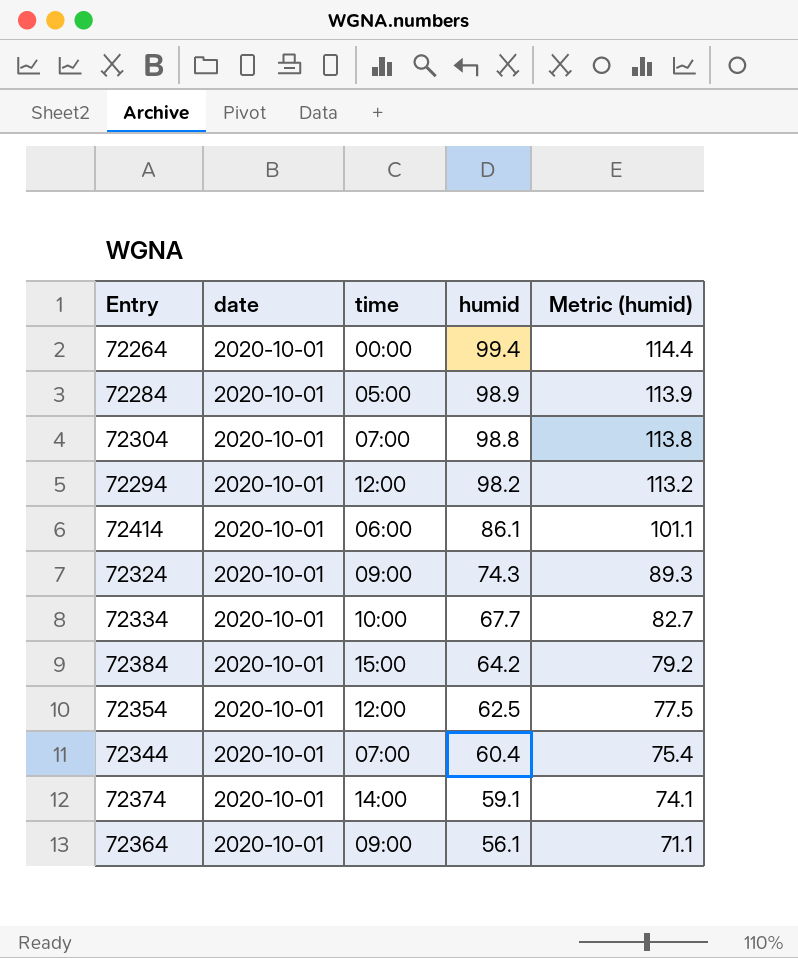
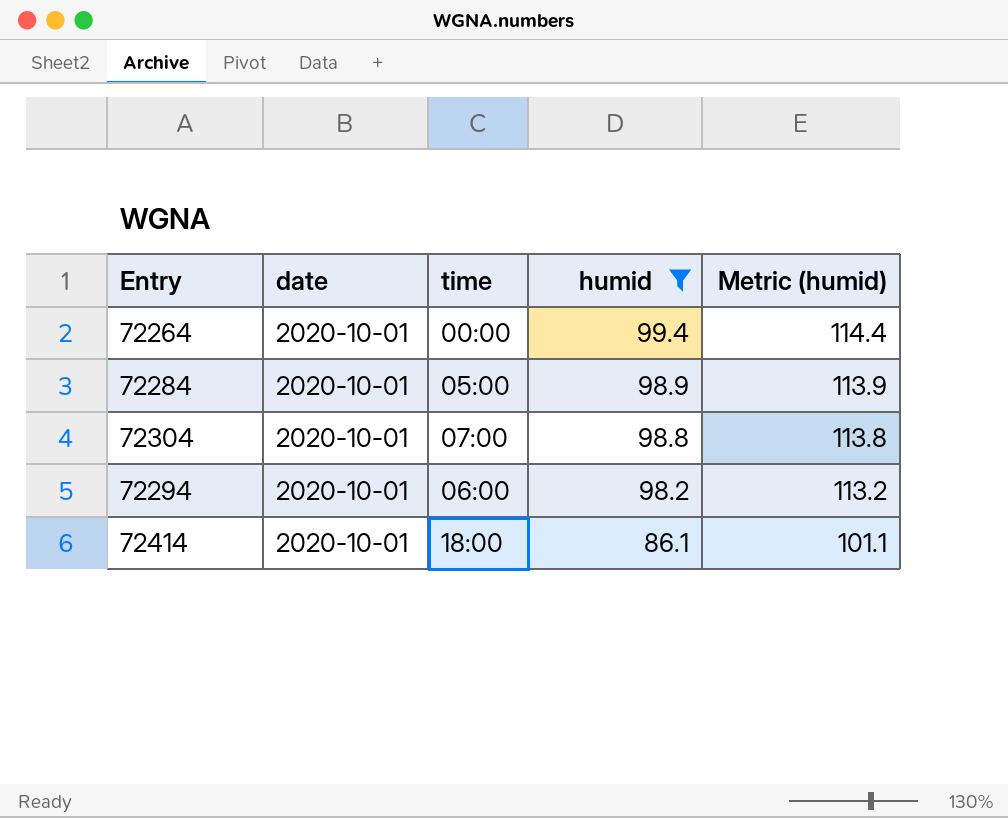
filter: none -> humid >= 86.1
72294 | time: 12:00 -> 06:00
72414 | time: 06:00 -> 18:00

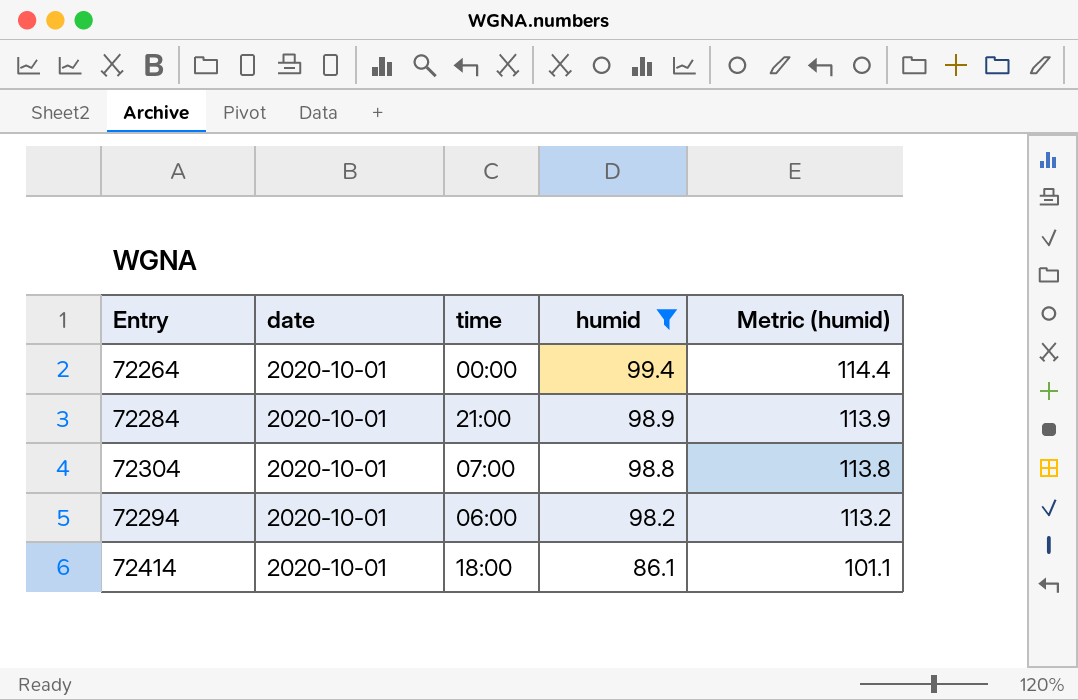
72284 | time: 05:00 -> 21:00

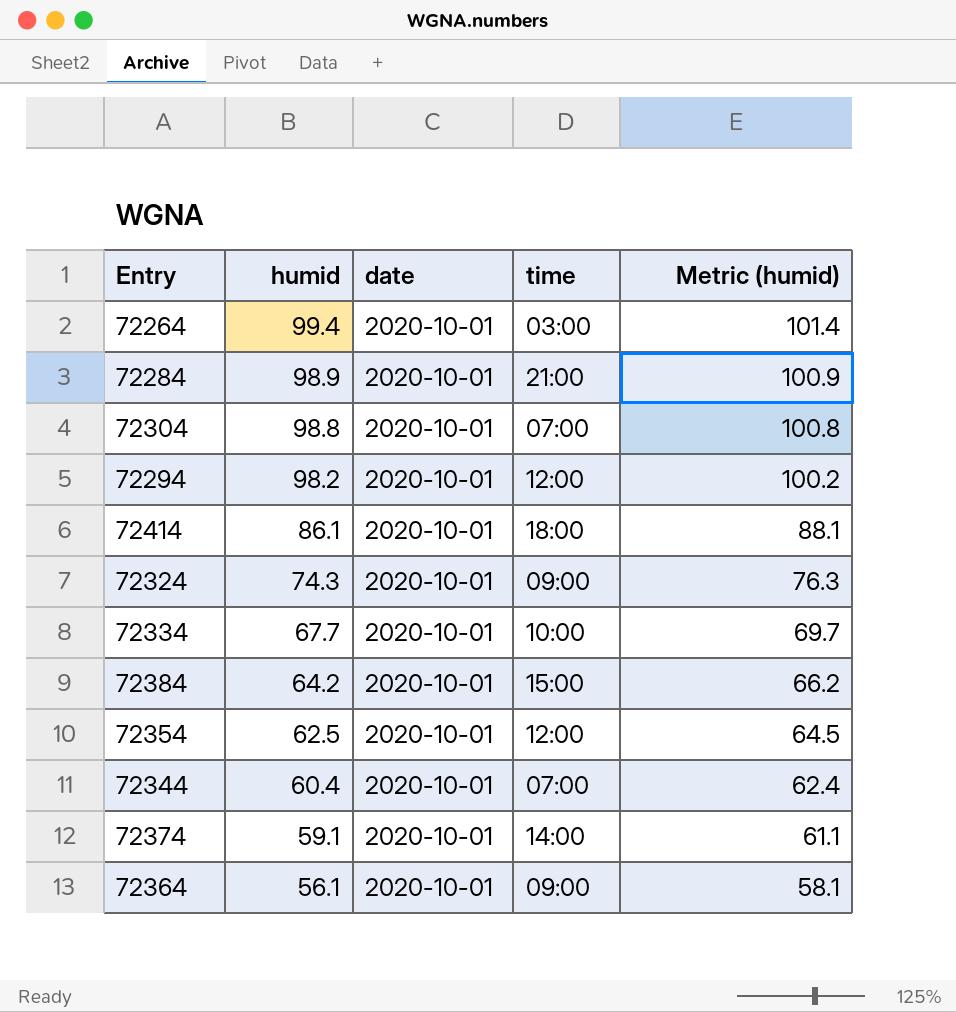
filter: humid >= 86.1 -> none
column humid | position: 4 -> 2
column Metric (humid) | formula: [humid] + 15 -> [humid] + 2
72264 | time: 00:00 -> 03:00
72294 | time: 06:00 -> 12:00

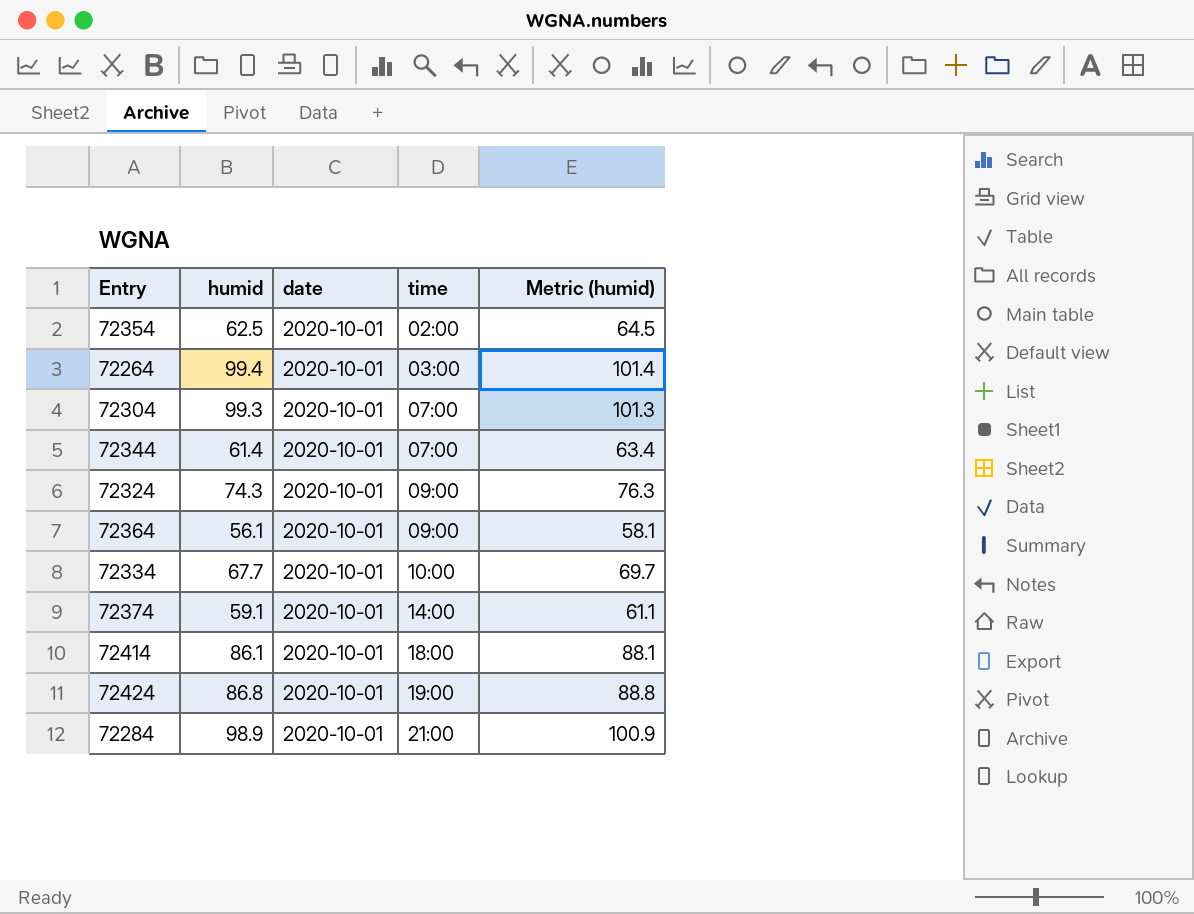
row order: humid descending -> time ascending
row 72294: 98.2 | 2020-10-01 | 12:00 | 100.2 -> none
row 72384: 64.2 | 2020-10-01 | 15:00 | 66.2 -> none
72354 | time: 12:00 -> 02:00
72304 | humid: 98.8 -> 99.3
72304 | Metric (humid): 100.8 -> 101.3
72344 | humid: 60.4 -> 61.4
72344 | Metric (humid): 62.4 -> 63.4
row 72424: none -> 86.8 | 2020-10-01 | 19:00 | 88.8

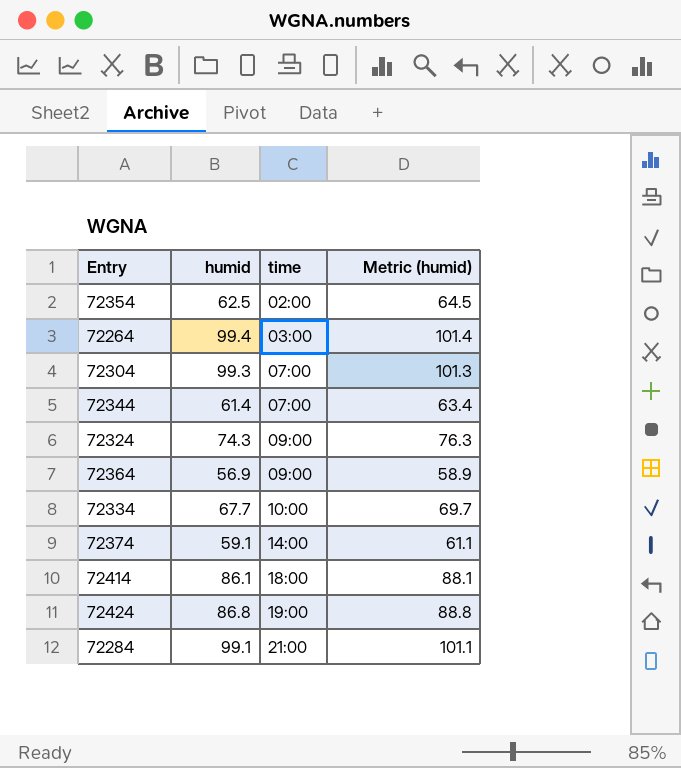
column date | position: 3 -> none
72364 | humid: 56.1 -> 56.9
72364 | Metric (humid): 58.1 -> 58.9
72284 | humid: 98.9 -> 99.1
72284 | Metric (humid): 100.9 -> 101.1

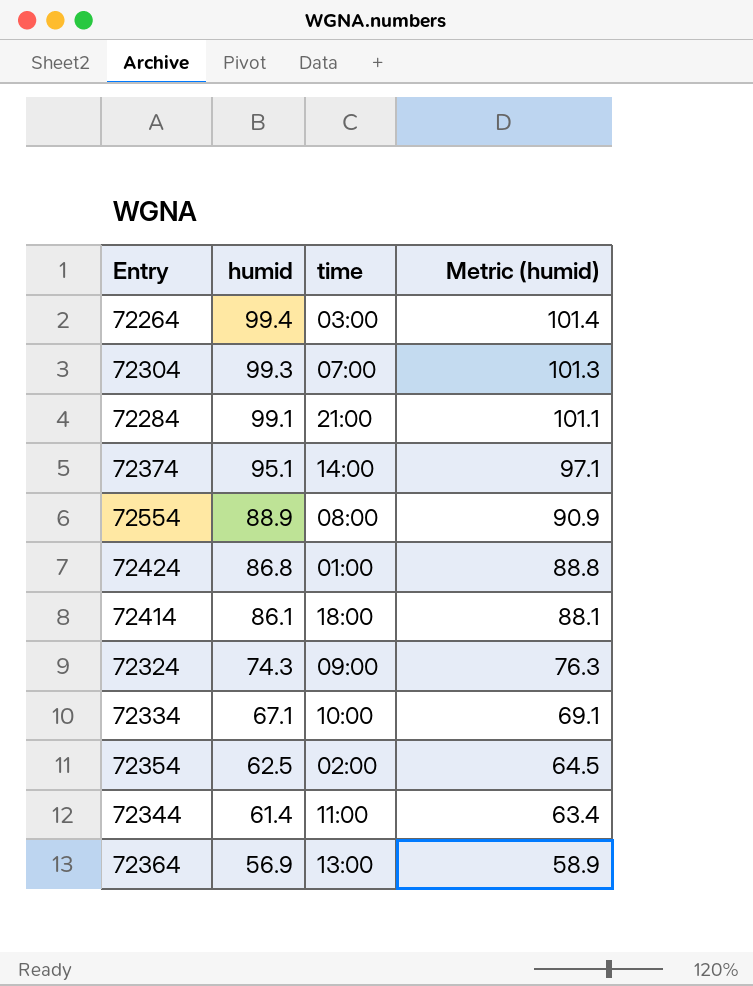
row order: time ascending -> humid descending
72374 | humid: 59.1 -> 95.1
72374 | Metric (humid): 61.1 -> 97.1
row 72554: none -> 88.9 | 08:00 | 90.9
72424 | time: 19:00 -> 01:00
72334 | humid: 67.7 -> 67.1
72334 | Metric (humid): 69.7 -> 69.1
72344 | time: 07:00 -> 11:00
72364 | time: 09:00 -> 13:00

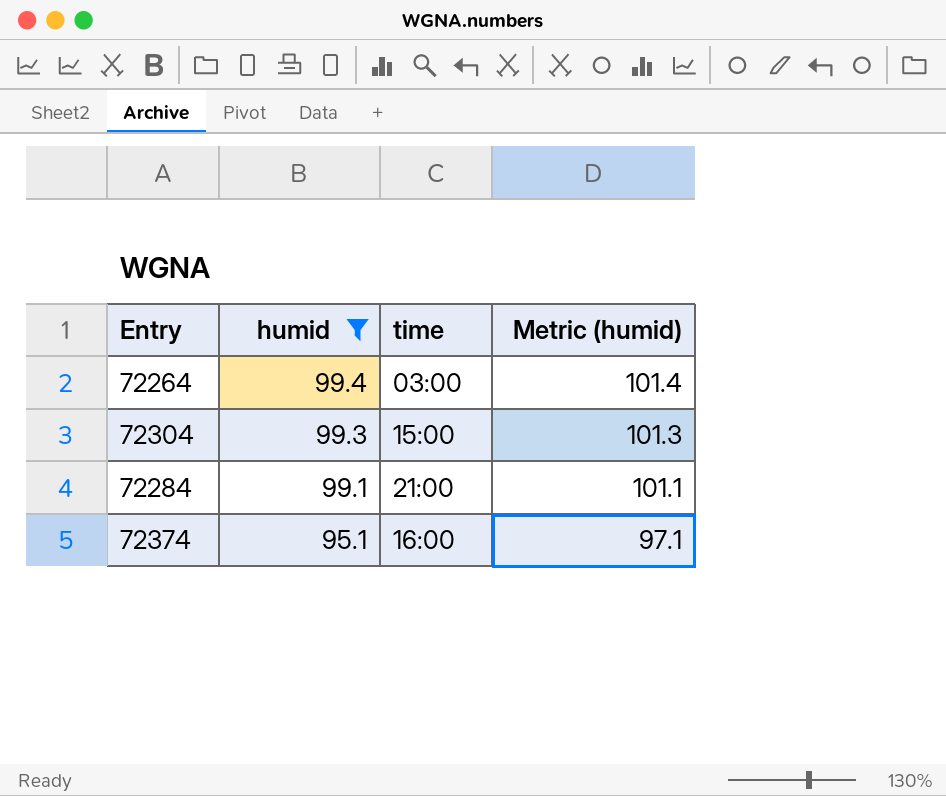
filter: none -> humid >= 95.1
72304 | time: 07:00 -> 15:00
72374 | time: 14:00 -> 16:00

